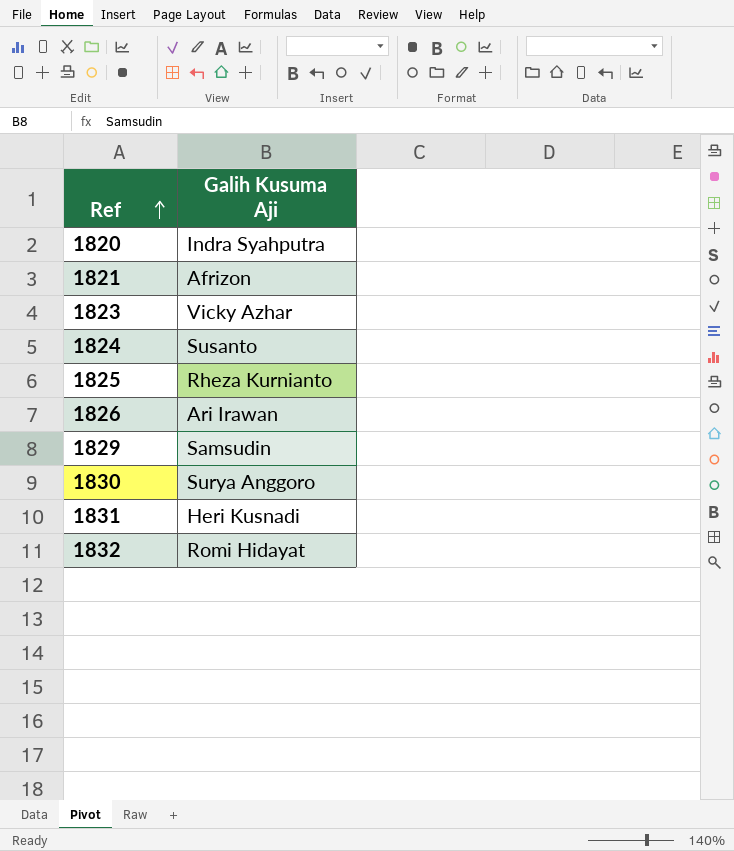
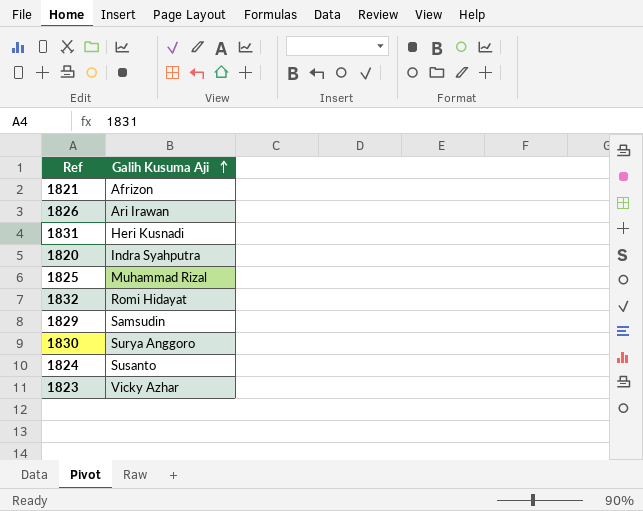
row order: Ref ascending -> Galih Kusuma Aji ascending
1825 | Galih Kusuma Aji: Rheza Kurnianto -> Muhammad Rizal

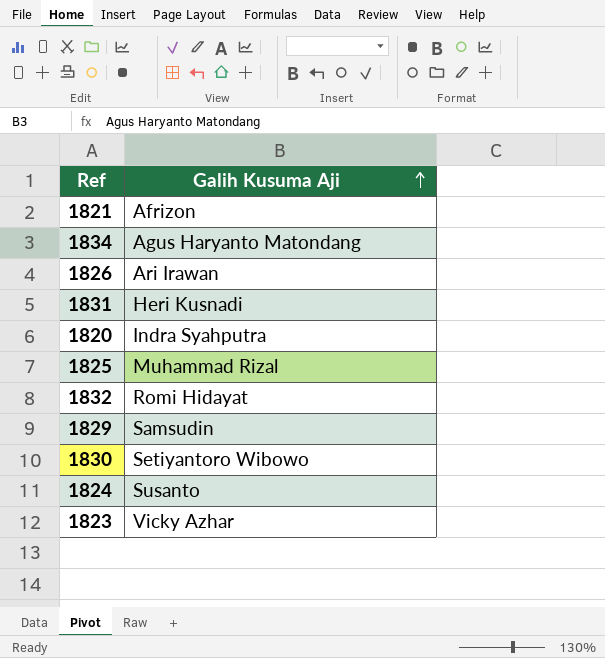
row 1834: none -> Agus Haryanto Matondang
1830 | Galih Kusuma Aji: Surya Anggoro -> Setiyantoro Wibowo

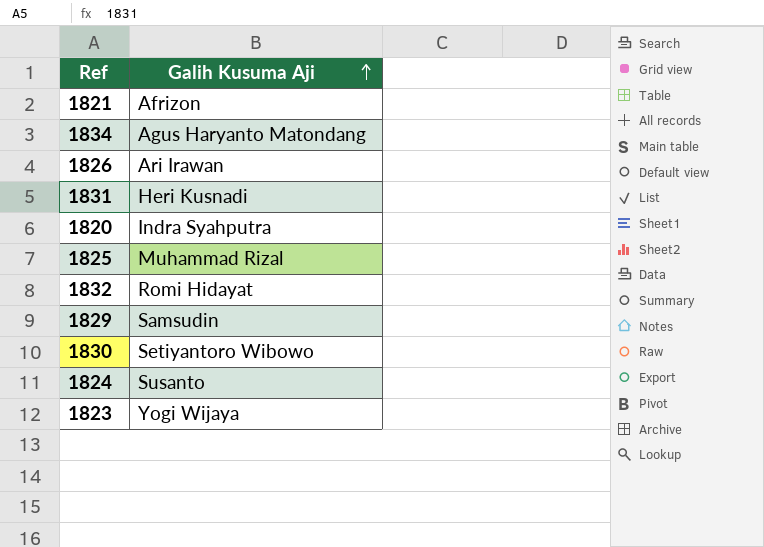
1823 | Galih Kusuma Aji: Vicky Azhar -> Yogi Wijaya

